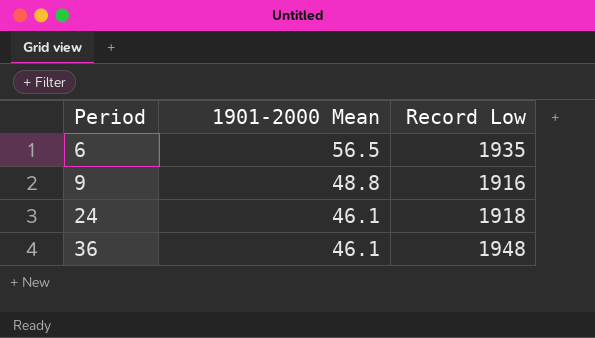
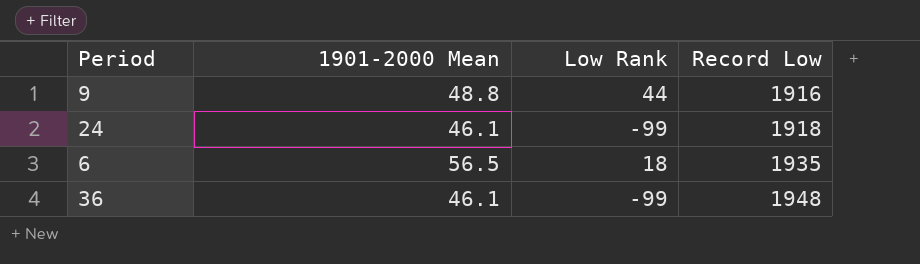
row order: Period ascending -> Record Low ascending
column Low Rank | position: none -> 3

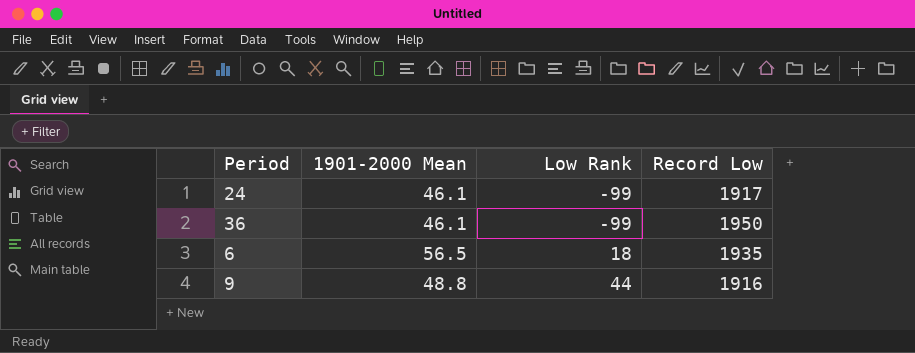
row order: Record Low ascending -> Low Rank ascending
24 | Record Low: 1918 -> 1917
36 | Record Low: 1948 -> 1950

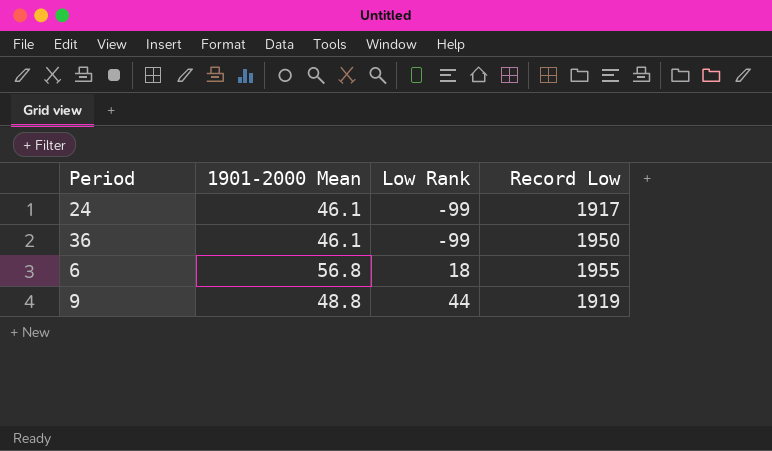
6 | 1901-2000 Mean: 56.5 -> 56.8
6 | Record Low: 1935 -> 1955
9 | Record Low: 1916 -> 1919

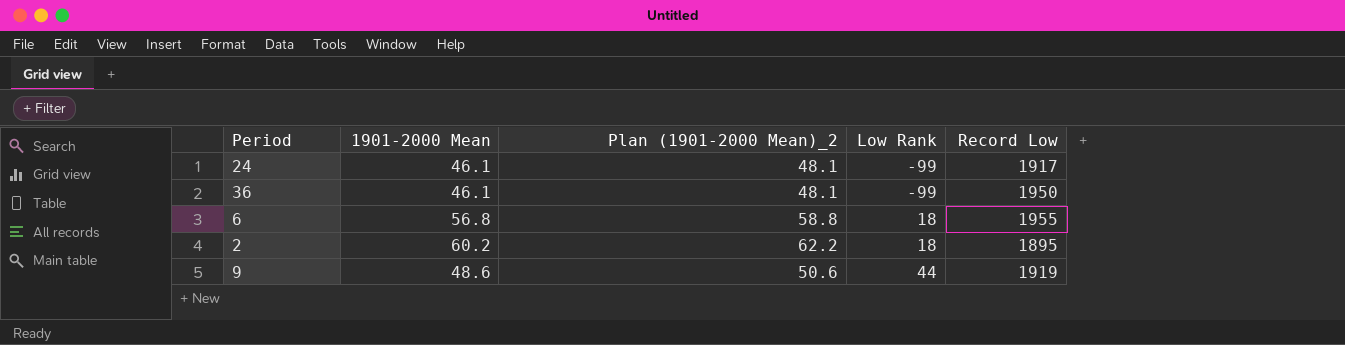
column Plan (1901-2000 Mean)_2 | formula: none -> [1901-2000 Mean] + 2
row 2: none -> 60.2 | 62.2 | 18 | 1895
9 | 1901-2000 Mean: 48.8 -> 48.6

